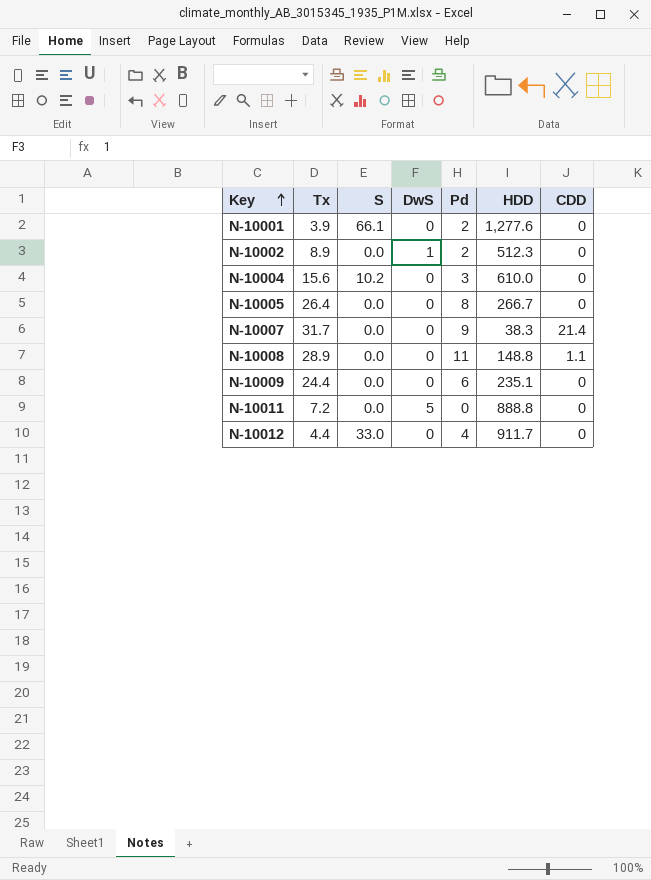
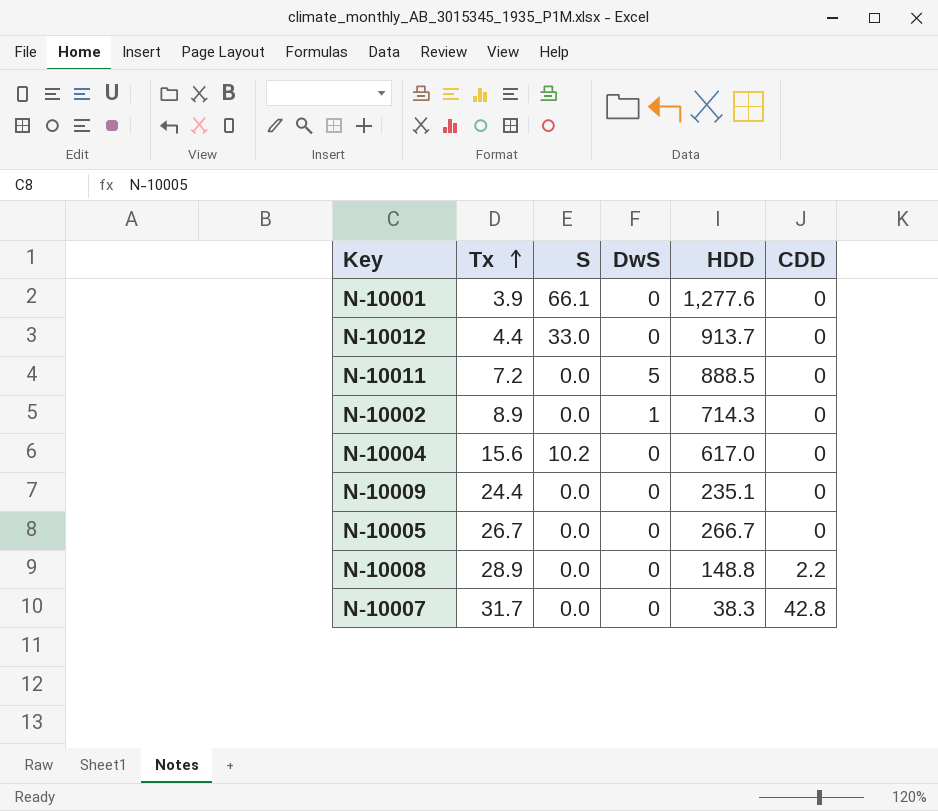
row order: Key ascending -> Tx ascending
column Pd | position: 5 -> none
N-10012 | HDD: 911.7 -> 913.7
N-10011 | HDD: 888.8 -> 888.5
N-10002 | HDD: 512.3 -> 714.3
N-10004 | HDD: 610.0 -> 617.0
N-10005 | Tx: 26.4 -> 26.7
N-10008 | CDD: 1.1 -> 2.2
N-10007 | CDD: 21.4 -> 42.8

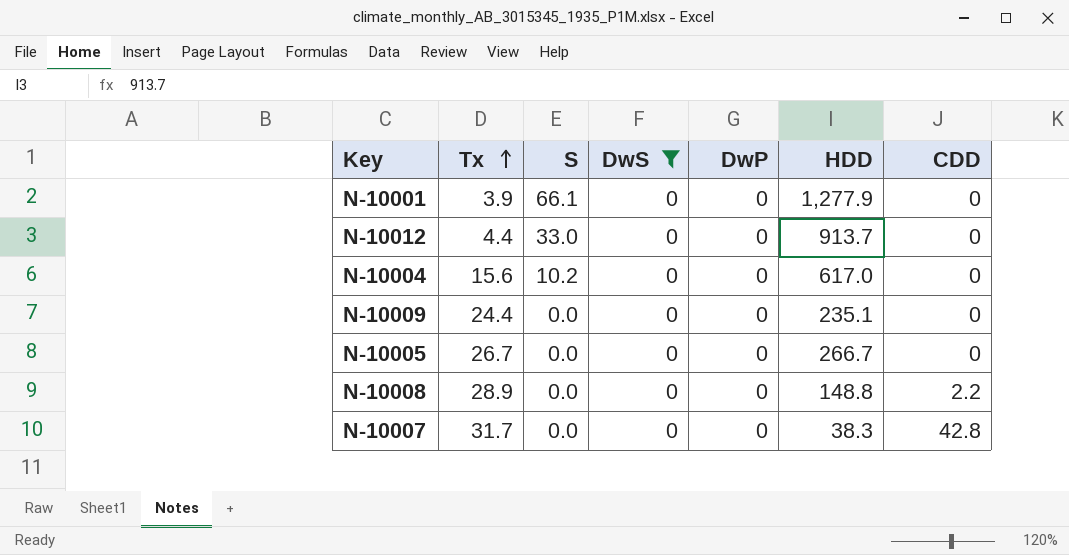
filter: none -> DwS = 0
column DwP | position: none -> 5
N-10001 | HDD: 1,277.6 -> 1,277.9

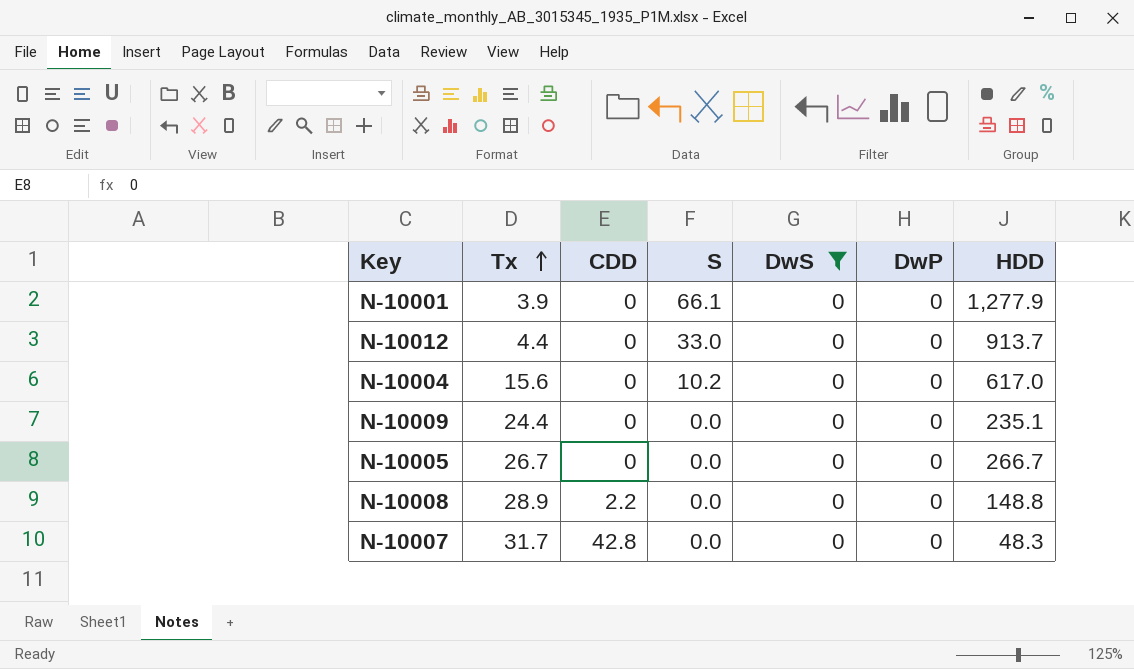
column CDD | position: 7 -> 3
N-10007 | HDD: 38.3 -> 48.3

